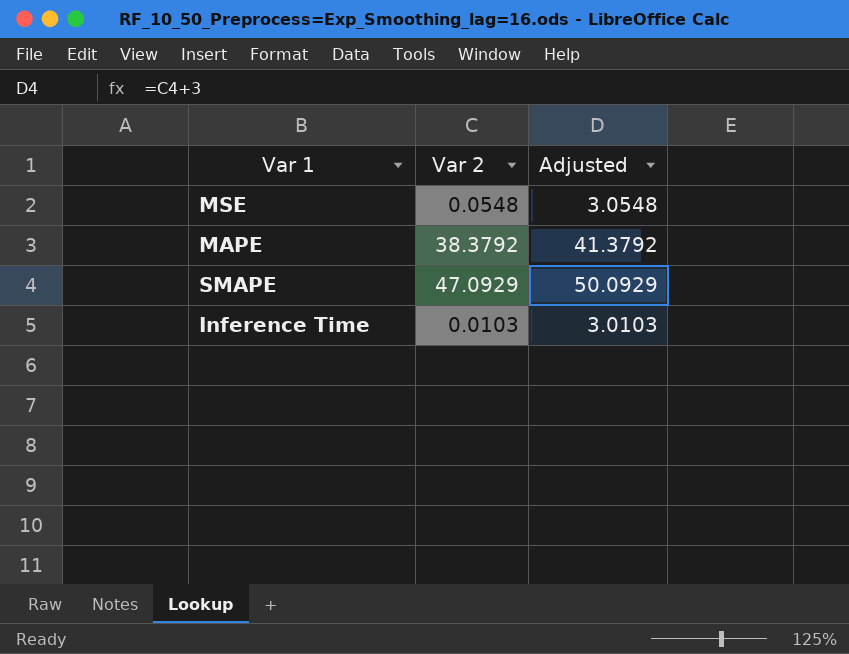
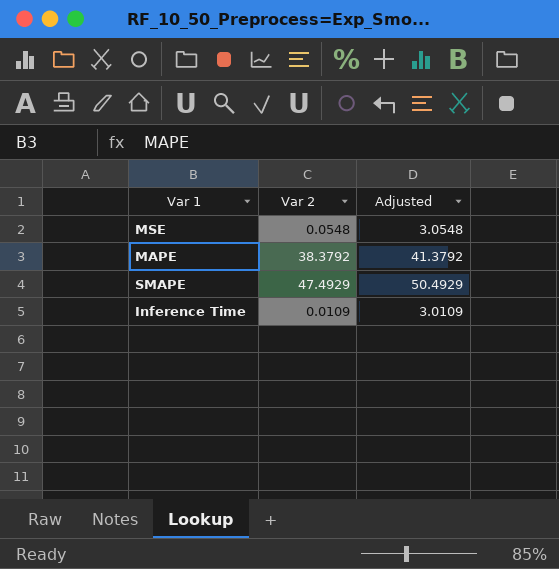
SMAPE | Var 2: 47.0929 -> 47.4929
SMAPE | Adjusted: 50.0929 -> 50.4929
Inference Time | Var 2: 0.0103 -> 0.0109
Inference Time | Adjusted: 3.0103 -> 3.0109

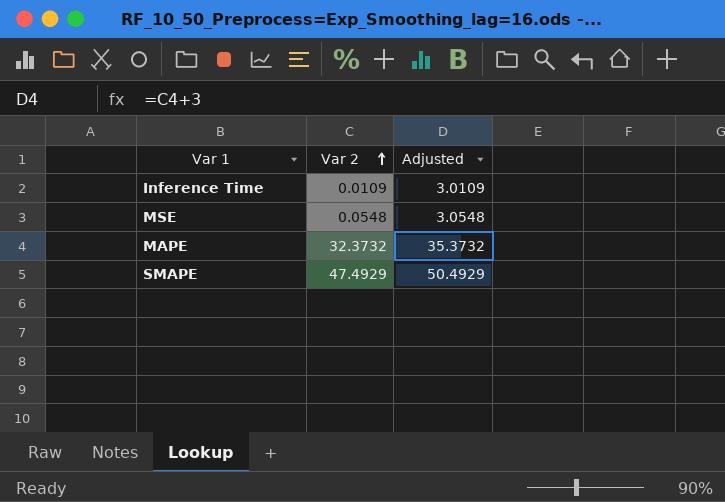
row order: none -> Var 2 ascending
MAPE | Var 2: 38.3792 -> 32.3732
MAPE | Adjusted: 41.3792 -> 35.3732

